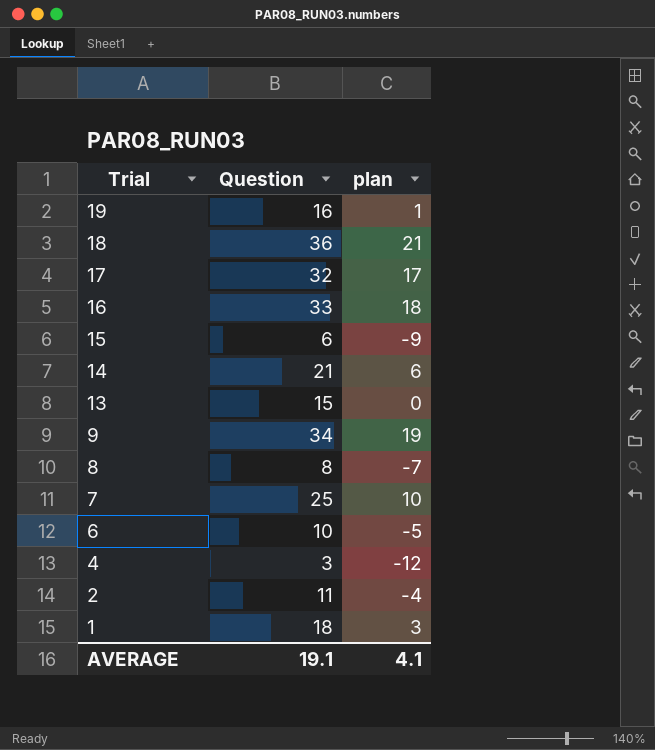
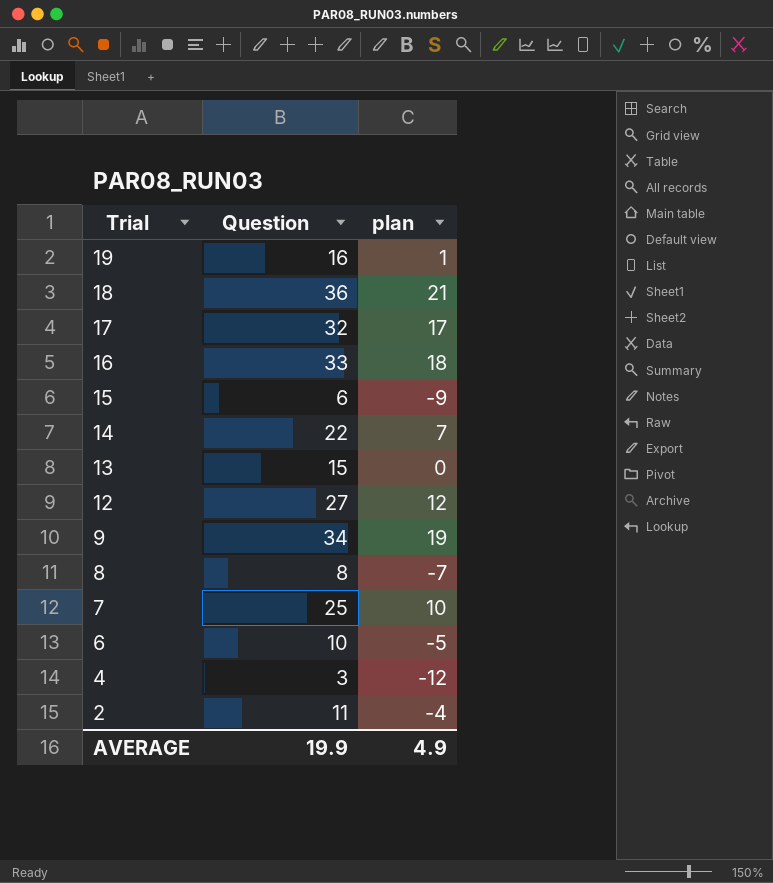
row 1: 18 | 3 -> none
14 | Question: 21 -> 22
14 | plan: 6 -> 7
row 12: none -> 27 | 12
AVERAGE | Question: 19.1 -> 19.9
AVERAGE | plan: 4.1 -> 4.9

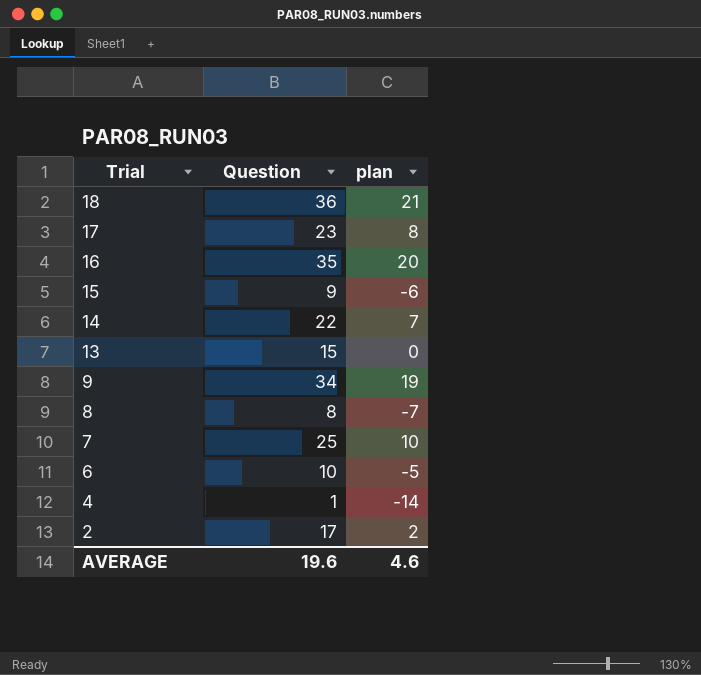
row 19: 16 | 1 -> none
row 12: 27 | 12 -> none
17 | Question: 32 -> 23
17 | plan: 17 -> 8
16 | Question: 33 -> 35
16 | plan: 18 -> 20
15 | Question: 6 -> 9
15 | plan: -9 -> -6
4 | Question: 3 -> 1
4 | plan: -12 -> -14
2 | Question: 11 -> 17
2 | plan: -4 -> 2
AVERAGE | Question: 19.9 -> 19.6
AVERAGE | plan: 4.9 -> 4.6

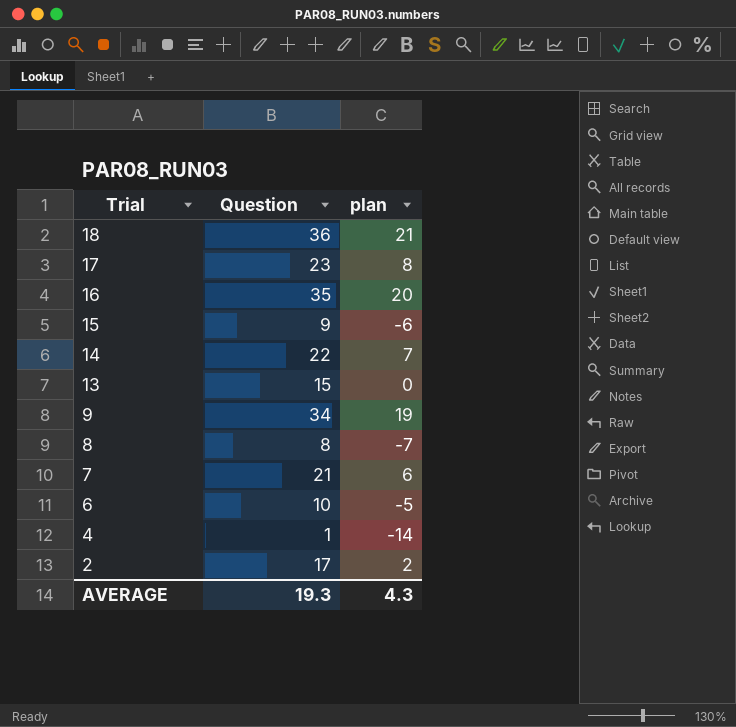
7 | Question: 25 -> 21
7 | plan: 10 -> 6
AVERAGE | Question: 19.6 -> 19.3
AVERAGE | plan: 4.6 -> 4.3

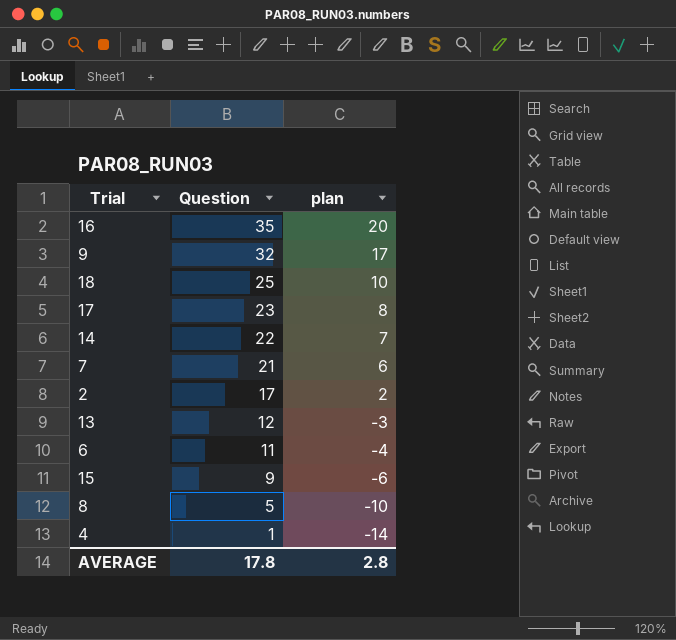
row order: Trial descending -> Question descending
9 | Question: 34 -> 32
9 | plan: 19 -> 17
18 | Question: 36 -> 25
18 | plan: 21 -> 10
13 | Question: 15 -> 12
13 | plan: 0 -> -3
6 | Question: 10 -> 11
6 | plan: -5 -> -4
8 | Question: 8 -> 5
8 | plan: -7 -> -10
AVERAGE | Question: 19.3 -> 17.8
AVERAGE | plan: 4.3 -> 2.8

